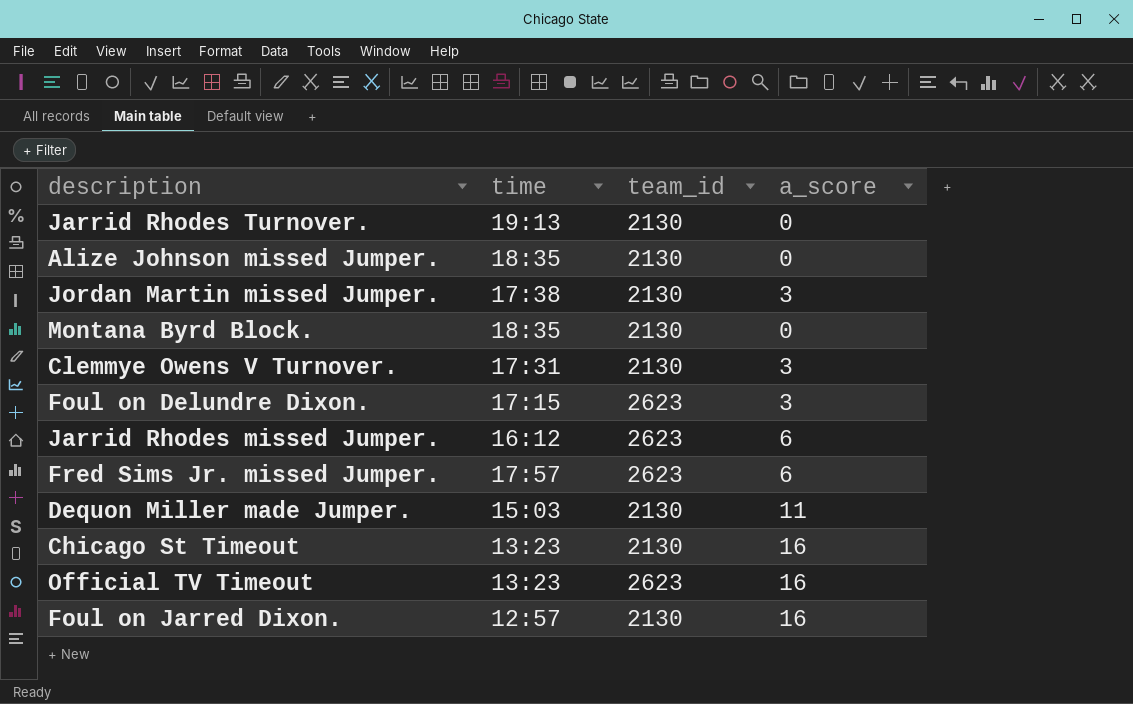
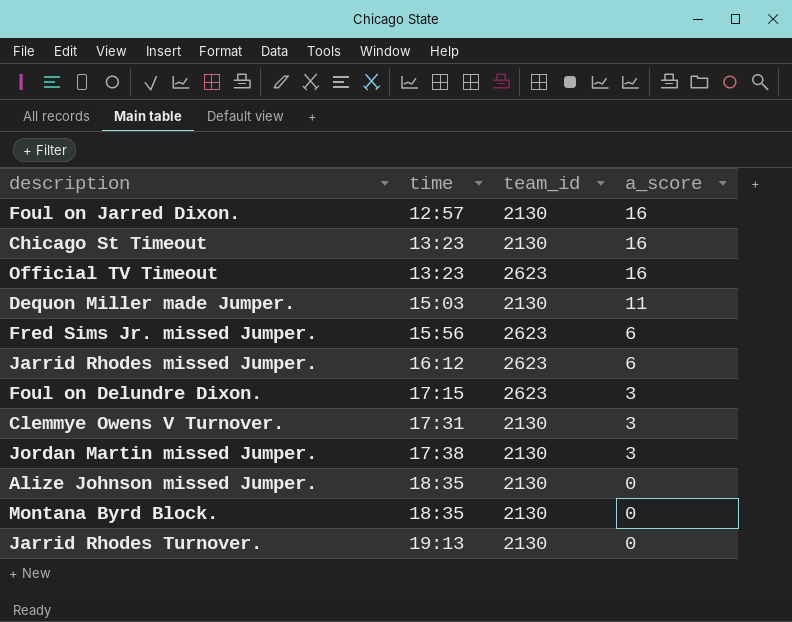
row order: none -> time ascending
Fred Sims Jr. missed Jumper. | time: 17:57 -> 15:56

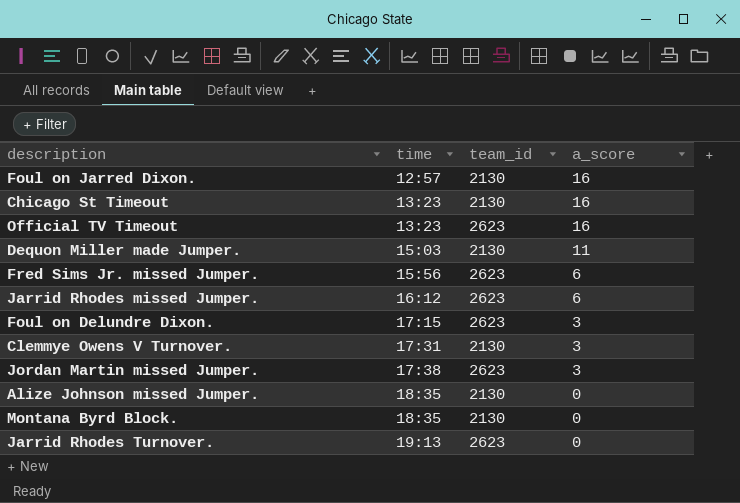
Jordan Martin missed Jumper. | team_id: 2130 -> 2623
Jarrid Rhodes Turnover. | team_id: 2130 -> 2623

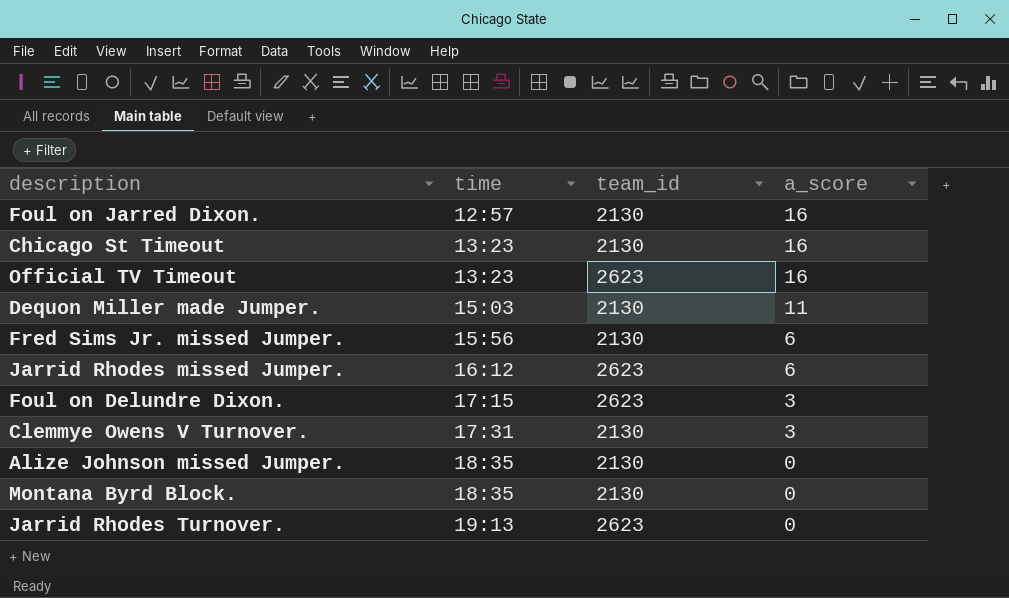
row Jordan Martin missed Jumper.: 17:38 | 2623 | 3 -> none
Fred Sims Jr. missed Jumper. | team_id: 2623 -> 2130

